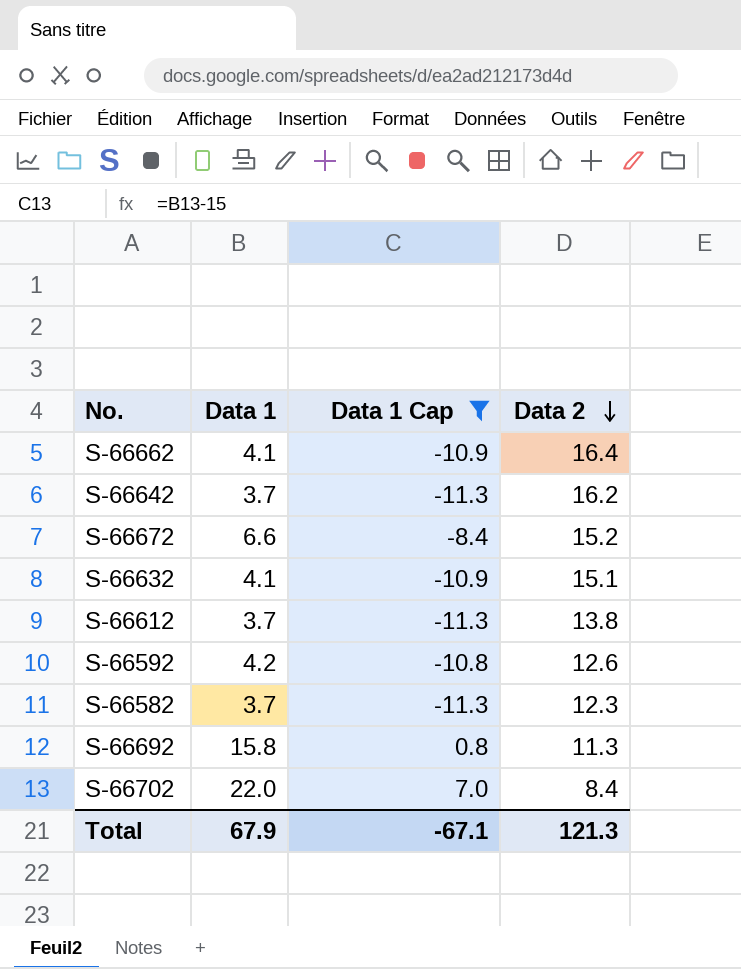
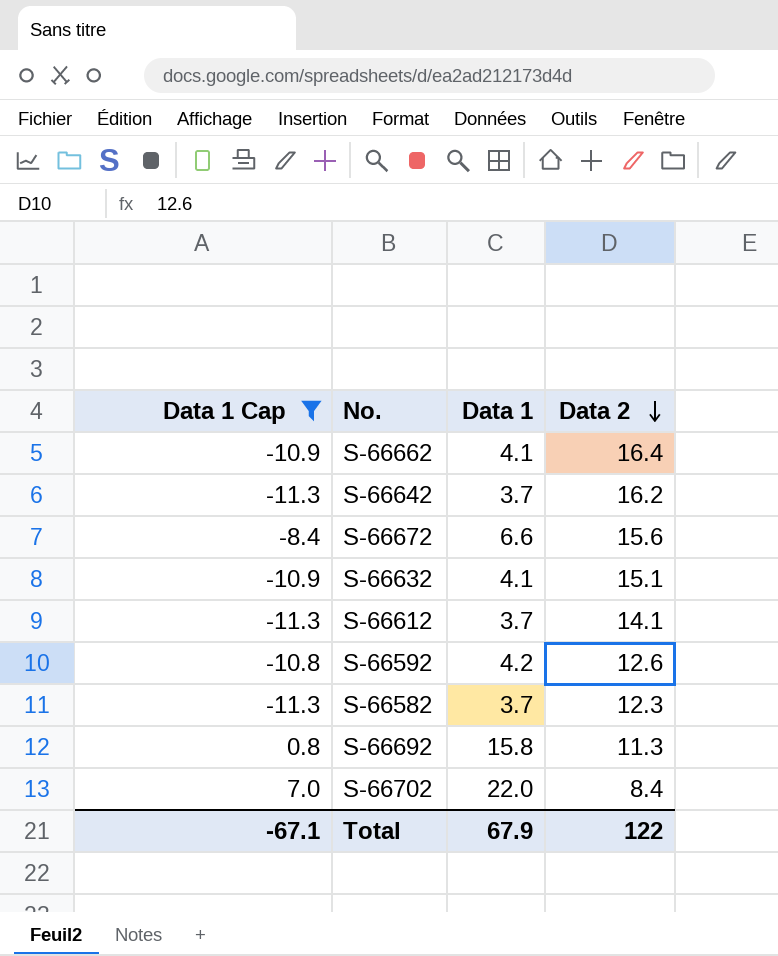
column Data 1 Cap | position: 3 -> 1
S-66672 | Data 2: 15.2 -> 15.6
S-66612 | Data 2: 13.8 -> 14.1
Total | Data 2: 121.3 -> 122

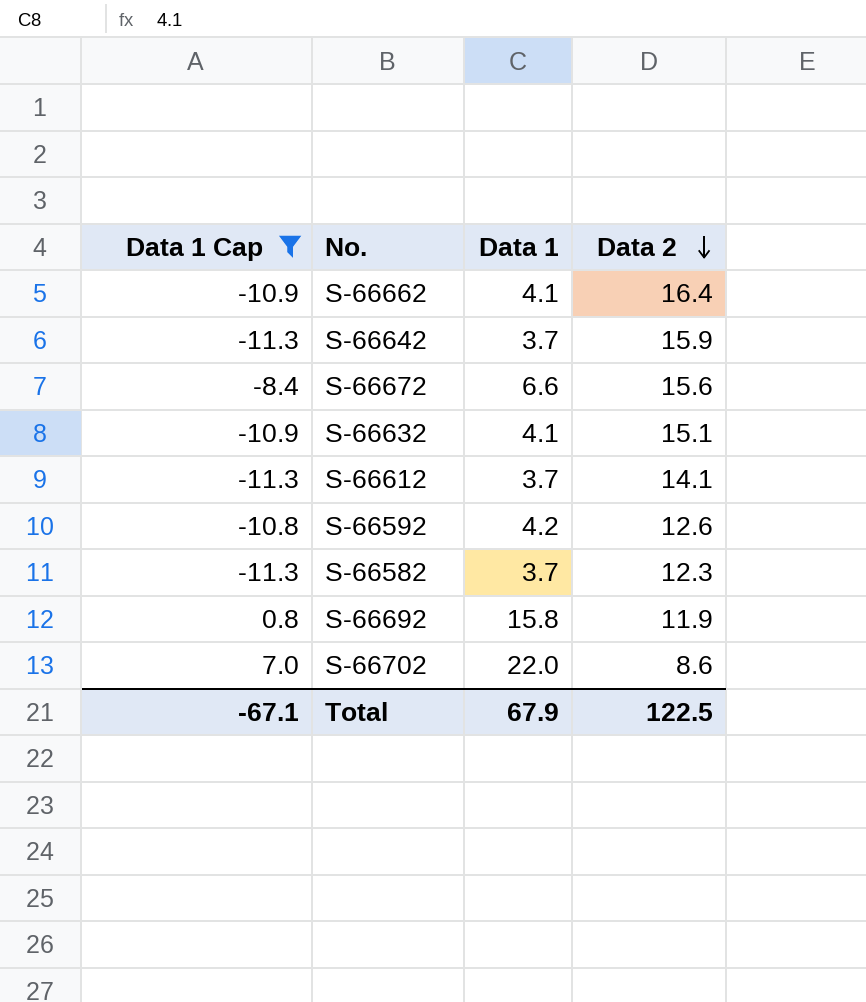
S-66642 | Data 2: 16.2 -> 15.9
S-66692 | Data 2: 11.3 -> 11.9
S-66702 | Data 2: 8.4 -> 8.6
Total | Data 2: 122 -> 122.5

